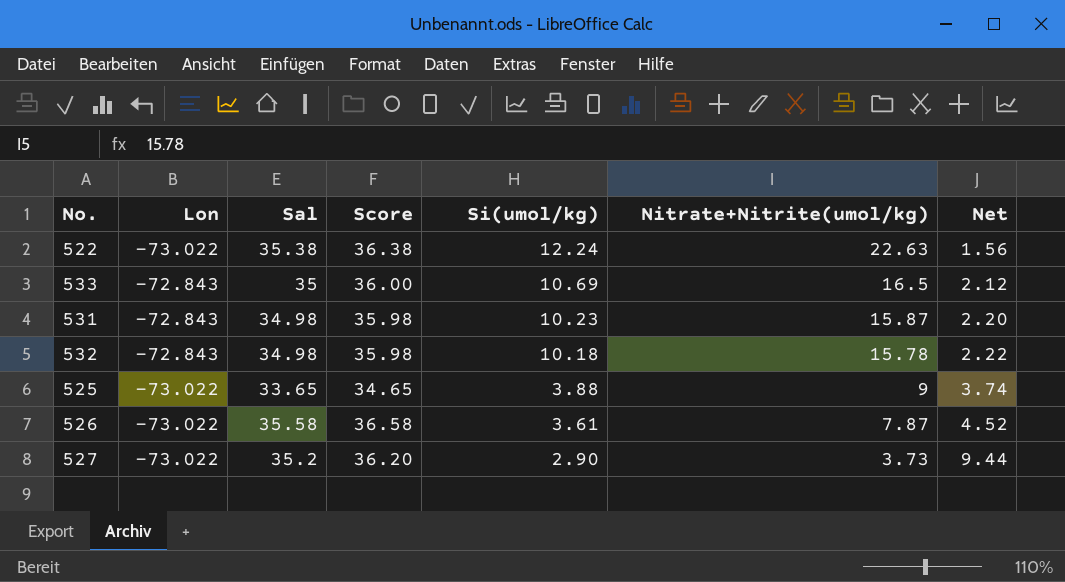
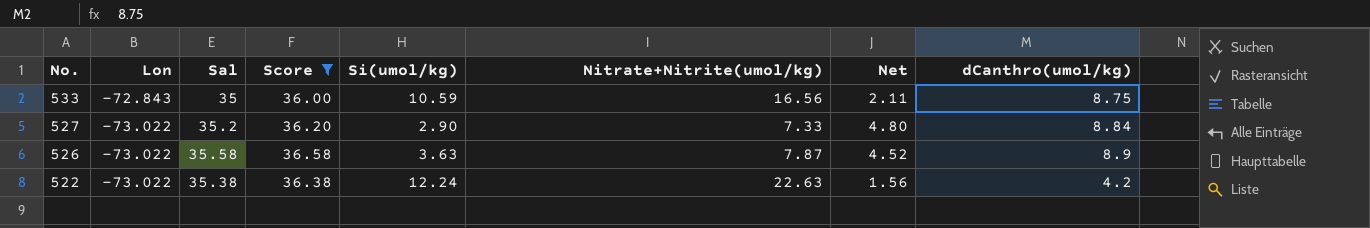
filter: none -> Score >= 36.00
row order: Si(umol/kg) descending -> No. descending
column dCanthro(umol/kg) | position: none -> 8
533 | Si(umol/kg): 10.69 -> 10.59
533 | Nitrate+Nitrite(umol/kg): 16.5 -> 16.56
533 | Net: 2.12 -> 2.11
527 | Nitrate+Nitrite(umol/kg): 3.73 -> 7.33
527 | Net: 9.44 -> 4.80
526 | Si(umol/kg): 3.61 -> 3.63

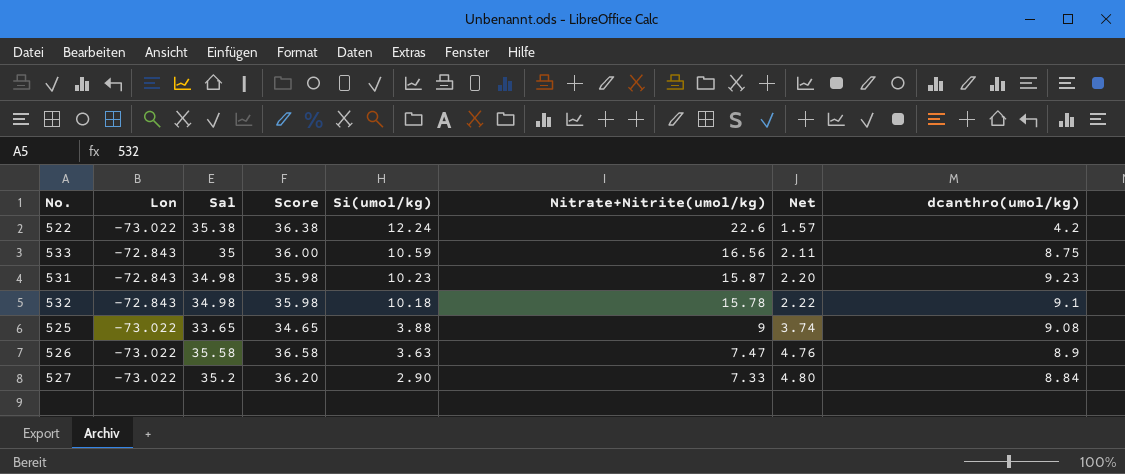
filter: Score >= 36.00 -> none
row order: No. descending -> Si(umol/kg) descending
column name: dCanthro(umol/kg) -> dcanthro(umol/kg)
522 | Nitrate+Nitrite(umol/kg): 22.63 -> 22.6
522 | Net: 1.56 -> 1.57
526 | Nitrate+Nitrite(umol/kg): 7.87 -> 7.47
526 | Net: 4.52 -> 4.76

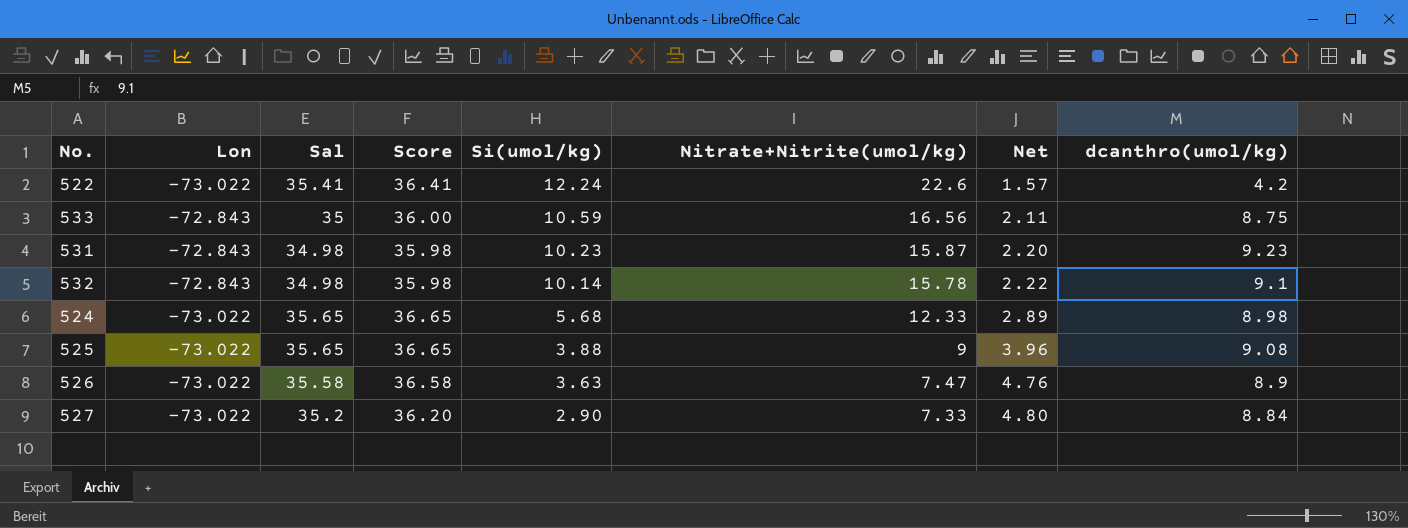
522 | Sal: 35.38 -> 35.41
522 | Score: 36.38 -> 36.41
532 | Si(umol/kg): 10.18 -> 10.14
row 524: none -> -73.022 | 35.65 | 36.65 | 5.68 | 12.33 | 2.89 | 8.98
525 | Sal: 33.65 -> 35.65
525 | Score: 34.65 -> 36.65
525 | Net: 3.74 -> 3.96

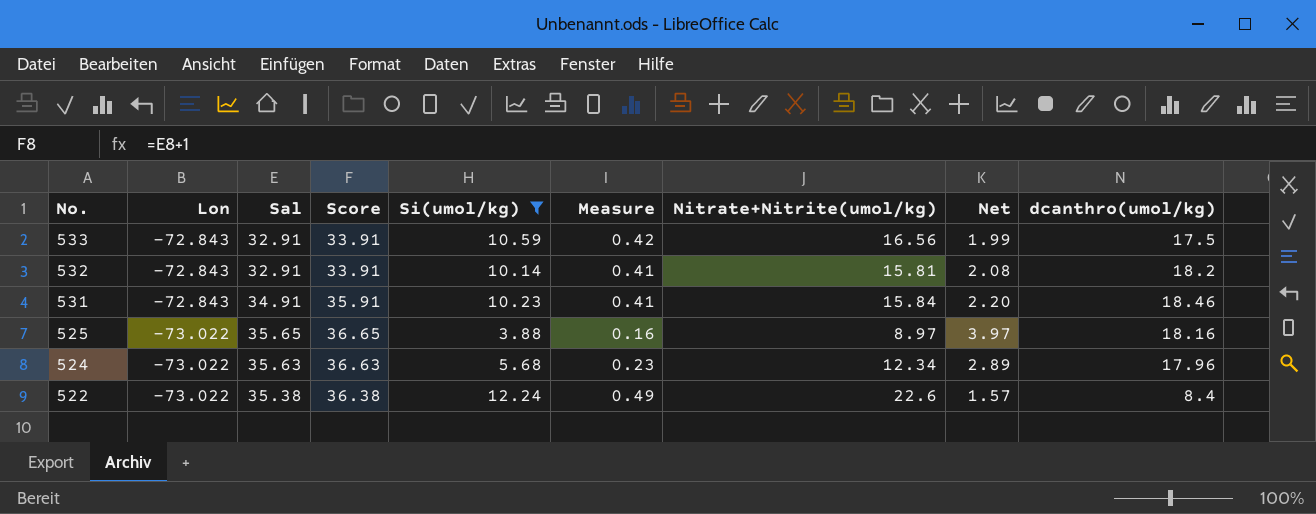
filter: none -> Si(umol/kg) >= 3.88
row order: Si(umol/kg) descending -> No. descending
column Measure | formula: none -> [Si(umol/kg)] * 0.04
533 | Sal: 35 -> 32.91
533 | Score: 36.00 -> 33.91
533 | Net: 2.11 -> 1.99
533 | dcanthro(umol/kg): 8.75 -> 17.5
532 | Sal: 34.98 -> 32.91
532 | Score: 35.98 -> 33.91
532 | Nitrate+Nitrite(umol/kg): 15.78 -> 15.81
532 | Net: 2.22 -> 2.08
532 | dcanthro(umol/kg): 9.1 -> 18.2
531 | Sal: 34.98 -> 34.91
531 | Score: 35.98 -> 35.91
531 | Nitrate+Nitrite(umol/kg): 15.87 -> 15.84
531 | dcanthro(umol/kg): 9.23 -> 18.46
525 | Nitrate+Nitrite(umol/kg): 9 -> 8.97
525 | Net: 3.96 -> 3.97
525 | dcanthro(umol/kg): 9.08 -> 18.16
524 | Sal: 35.65 -> 35.63
524 | Score: 36.65 -> 36.63
524 | Nitrate+Nitrite(umol/kg): 12.33 -> 12.34
524 | dcanthro(umol/kg): 8.98 -> 17.96
522 | Sal: 35.41 -> 35.38
522 | Score: 36.41 -> 36.38
522 | dcanthro(umol/kg): 4.2 -> 8.4

